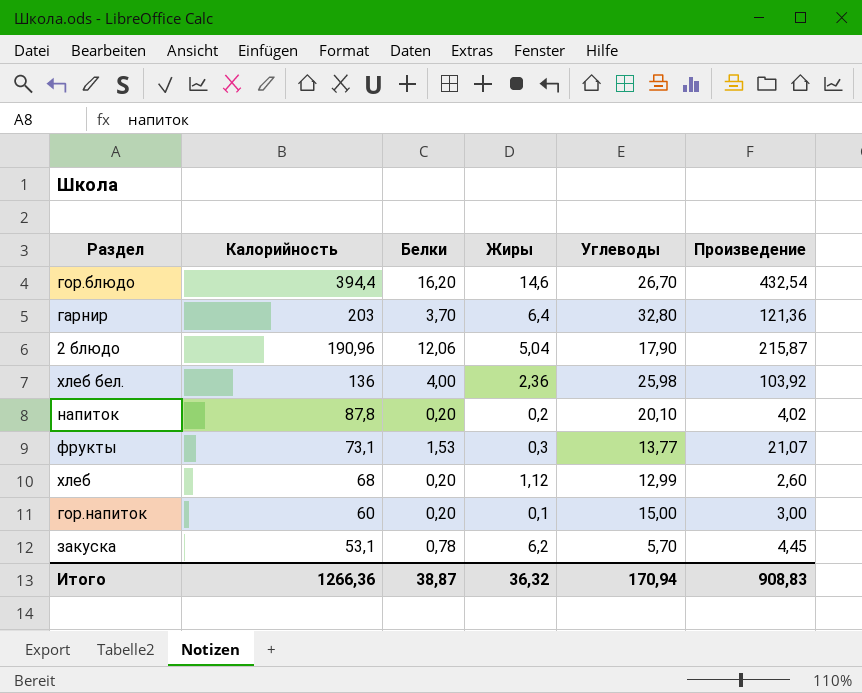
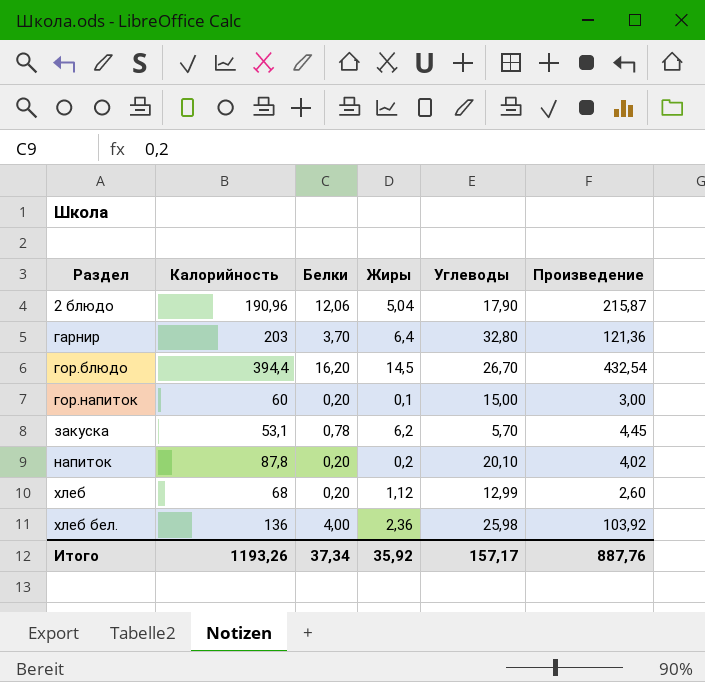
row order: Калорийность descending -> Раздел ascending
row фрукты: 73,1 | 1,53 | 0,3 | 13,77 | 21,07 -> none
гор.блюдо | Жиры: 14,6 -> 14,5
Итого | Калорийность: 1266,36 -> 1193,26
Итого | Белки: 38,87 -> 37,34
Итого | Жиры: 36,32 -> 35,92
Итого | Углеводы: 170,94 -> 157,17
Итого | Произведение: 908,83 -> 887,76

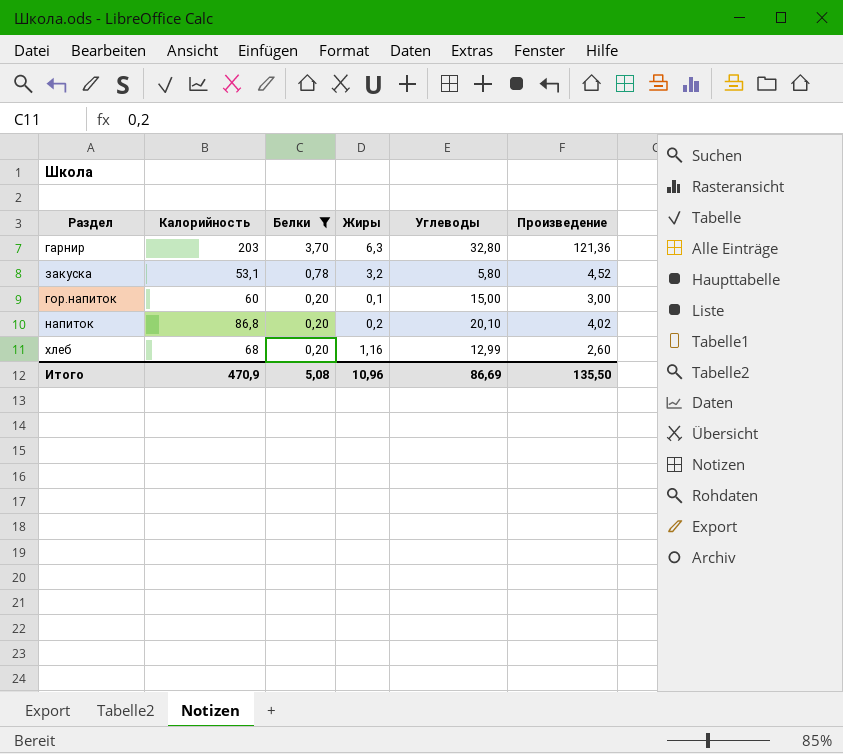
filter: none -> Белки <= 3,70
row order: Раздел ascending -> Белки descending
гарнир | Жиры: 6,4 -> 6,3
закуска | Жиры: 6,2 -> 3,2
закуска | Углеводы: 5,70 -> 5,80
закуска | Произведение: 4,45 -> 4,52
напиток | Калорийность: 87,8 -> 86,8
хлеб | Жиры: 1,12 -> 1,16
Итого | Калорийность: 1193,26 -> 470,9
Итого | Белки: 37,34 -> 5,08
Итого | Жиры: 35,92 -> 10,96
Итого | Углеводы: 157,17 -> 86,69
Итого | Произведение: 887,76 -> 135,50

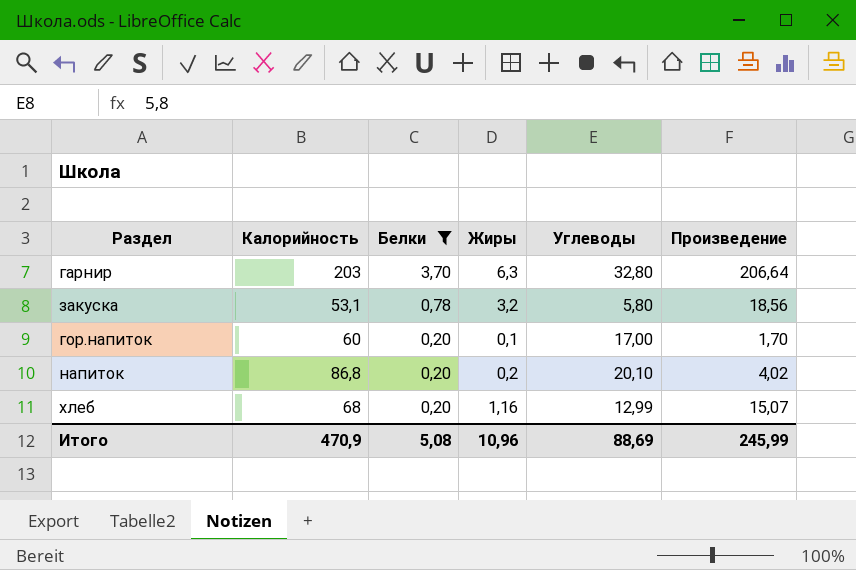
column Произведение | formula: [Белки] * [Углеводы] -> [Жиры] * [Углеводы]
гор.напиток | Углеводы: 15,00 -> 17,00
Итого | Углеводы: 86,69 -> 88,69
Итого | Произведение: 135,50 -> 245,99

